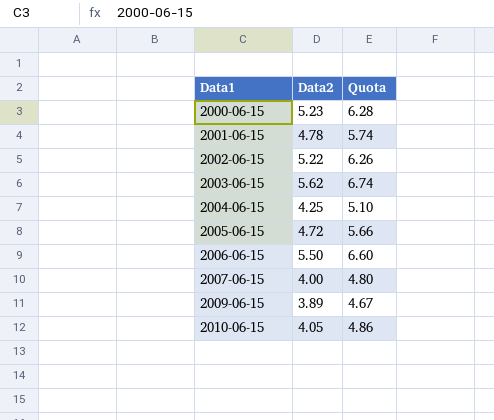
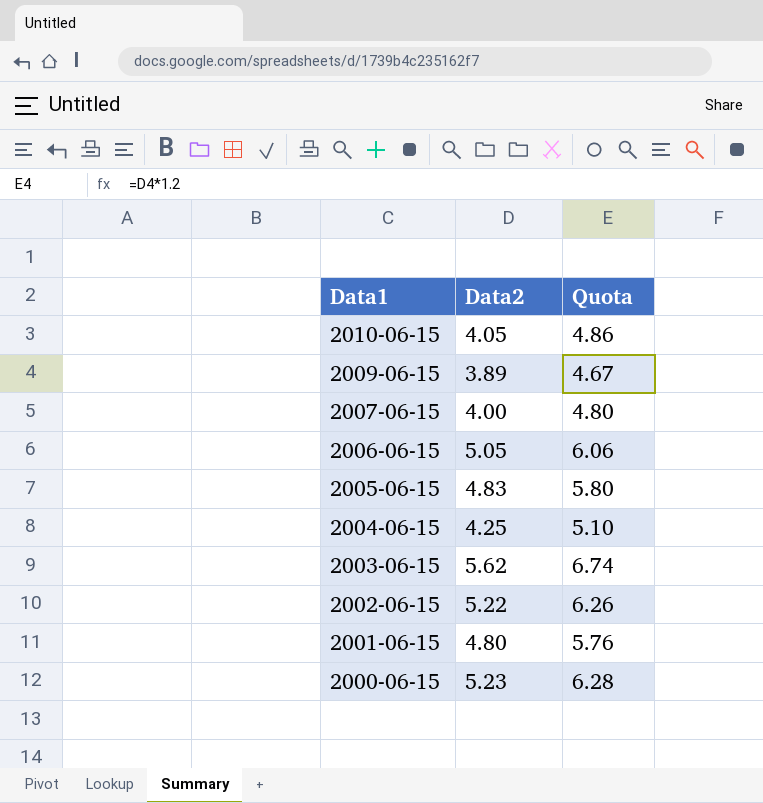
row order: Data1 ascending -> Data1 descending
2006-06-15 | Data2: 5.50 -> 5.05
2006-06-15 | Quota: 6.60 -> 6.06
2005-06-15 | Data2: 4.72 -> 4.83
2005-06-15 | Quota: 5.66 -> 5.80
2001-06-15 | Data2: 4.78 -> 4.80
2001-06-15 | Quota: 5.74 -> 5.76

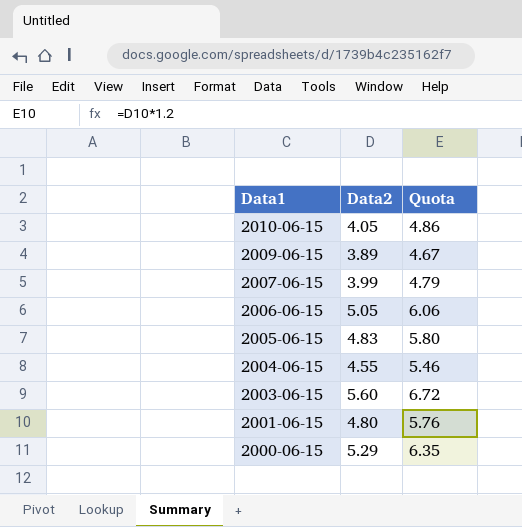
row 2002-06-15: 5.22 | 6.26 -> none
2007-06-15 | Data2: 4.00 -> 3.99
2007-06-15 | Quota: 4.80 -> 4.79
2004-06-15 | Data2: 4.25 -> 4.55
2004-06-15 | Quota: 5.10 -> 5.46
2003-06-15 | Data2: 5.62 -> 5.60
2003-06-15 | Quota: 6.74 -> 6.72
2000-06-15 | Data2: 5.23 -> 5.29
2000-06-15 | Quota: 6.28 -> 6.35

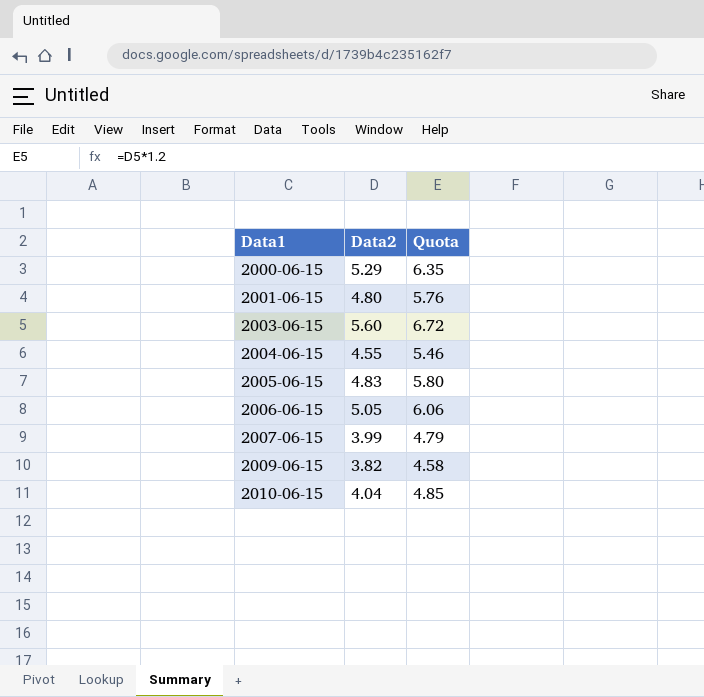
row order: Data1 descending -> Data1 ascending
2009-06-15 | Data2: 3.89 -> 3.82
2009-06-15 | Quota: 4.67 -> 4.58
2010-06-15 | Data2: 4.05 -> 4.04
2010-06-15 | Quota: 4.86 -> 4.85

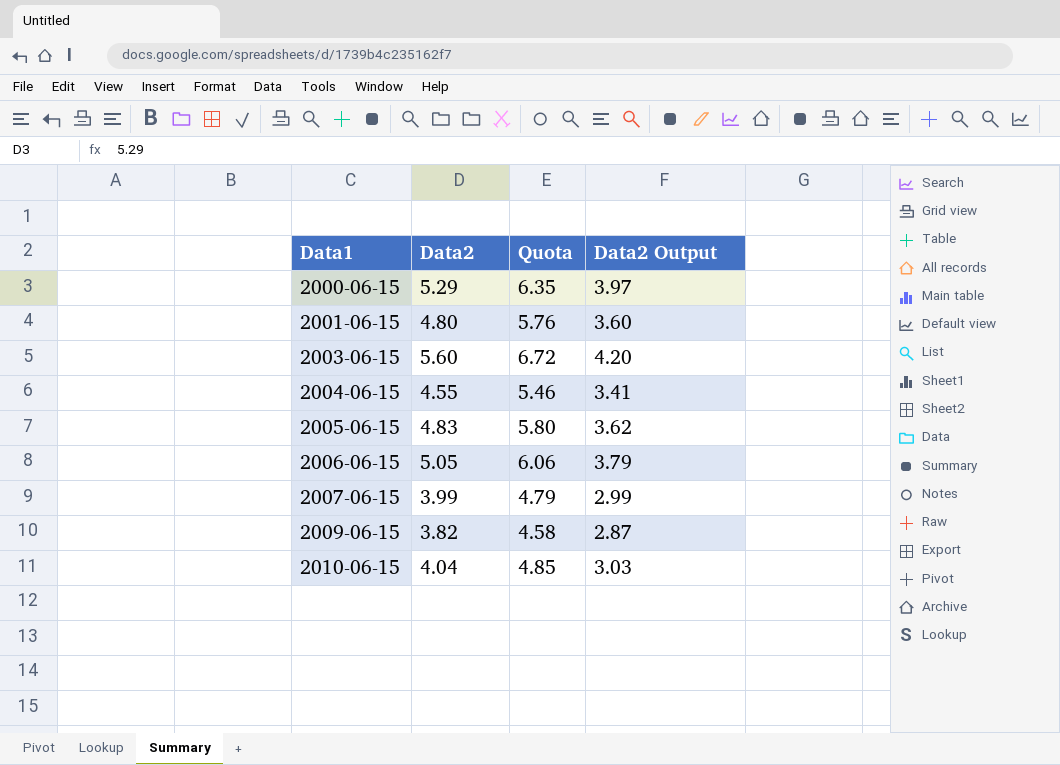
column Data2 Output | formula: none -> [Data2] * 0.75

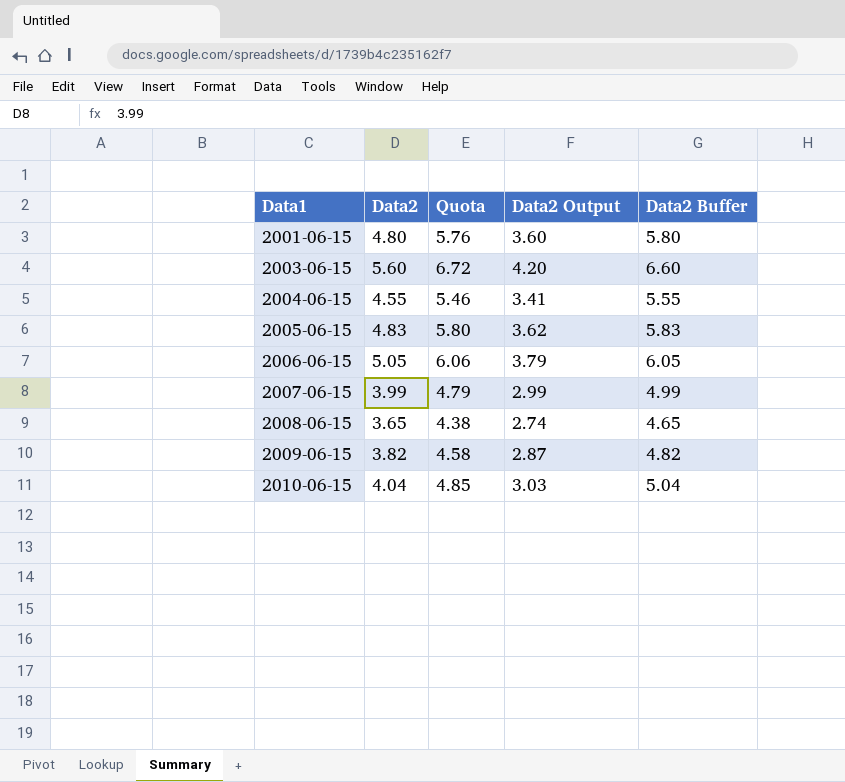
column Data2 Buffer | formula: none -> [Data2] + 1
row 2000-06-15: 5.29 | 6.35 | 3.97 -> none
row 2008-06-15: none -> 3.65 | 4.38 | 2.74 | 4.65

